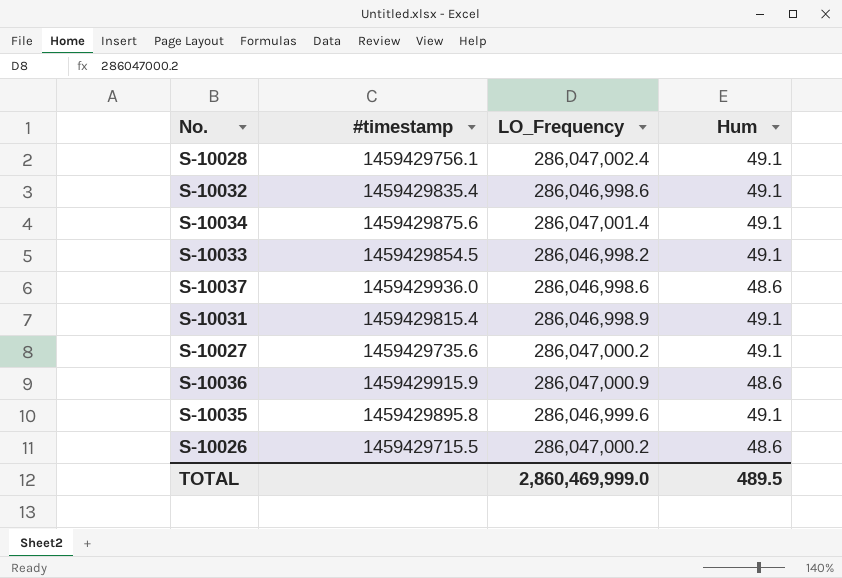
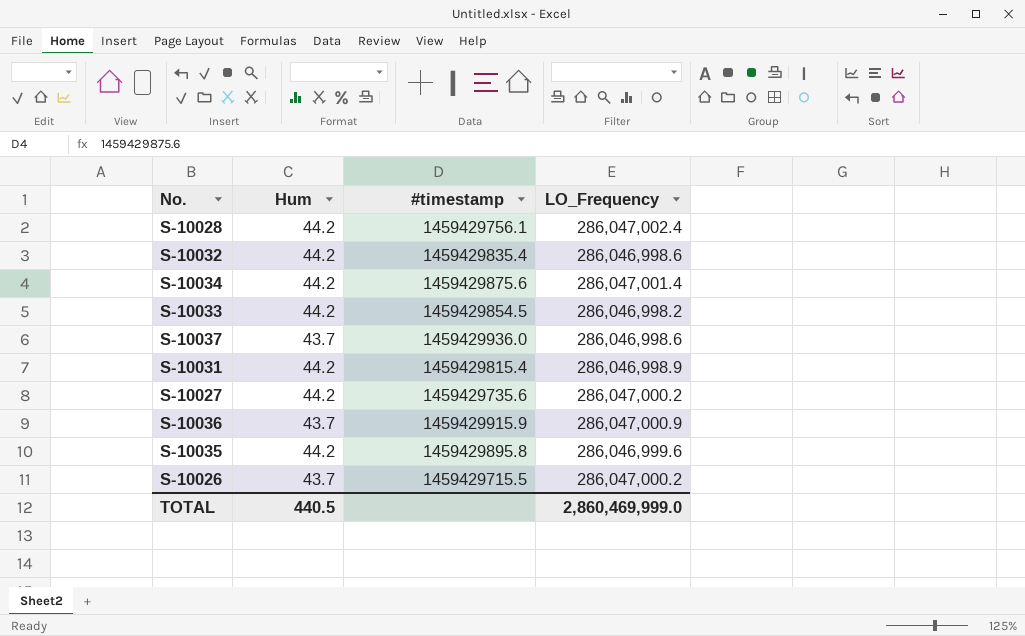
column Hum | position: 4 -> 2
S-10028 | Hum: 49.1 -> 44.2
S-10032 | Hum: 49.1 -> 44.2
S-10034 | Hum: 49.1 -> 44.2
S-10033 | Hum: 49.1 -> 44.2
S-10037 | Hum: 48.6 -> 43.7
S-10031 | Hum: 49.1 -> 44.2
S-10027 | Hum: 49.1 -> 44.2
S-10036 | Hum: 48.6 -> 43.7
S-10035 | Hum: 49.1 -> 44.2
S-10026 | Hum: 48.6 -> 43.7
TOTAL | Hum: 489.5 -> 440.5

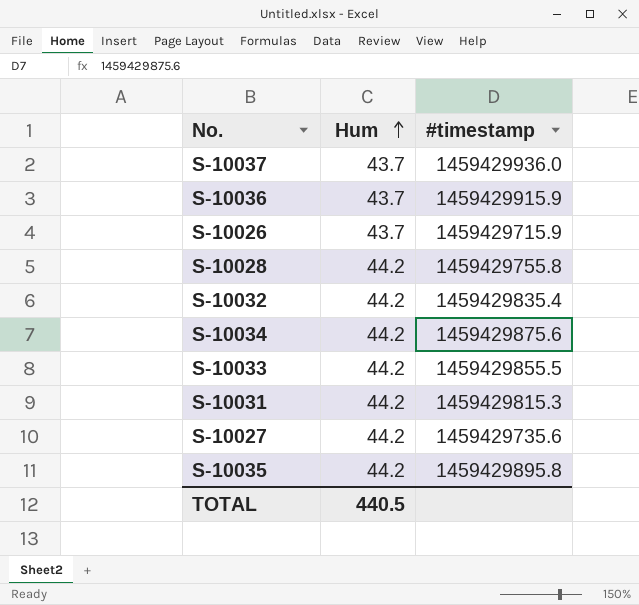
row order: none -> Hum ascending
column LO_Frequency | position: 4 -> none
S-10026 | #timestamp: 1459429715.5 -> 1459429715.9
S-10028 | #timestamp: 1459429756.1 -> 1459429755.8
S-10033 | #timestamp: 1459429854.5 -> 1459429855.5
S-10031 | #timestamp: 1459429815.4 -> 1459429815.3

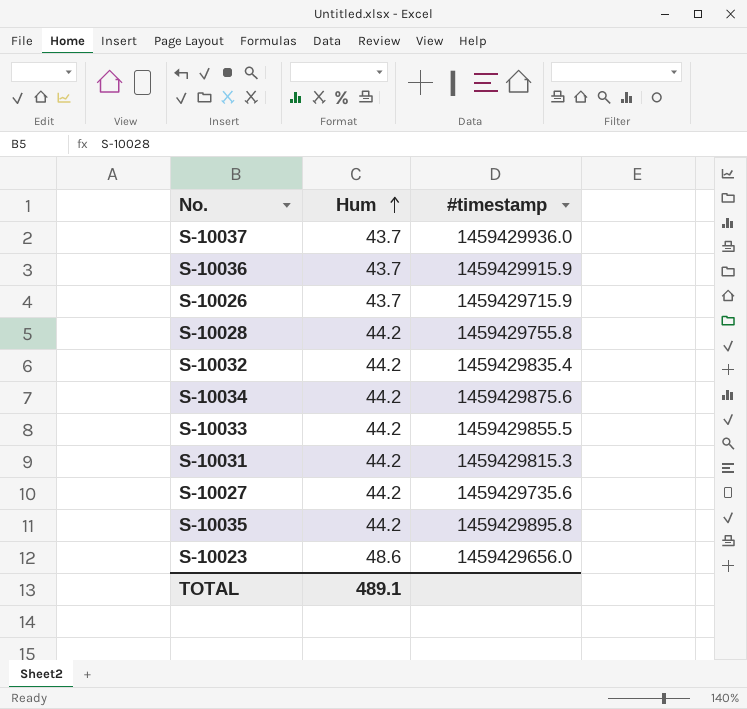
row S-10023: none -> 48.6 | 1459429656.0
TOTAL | Hum: 440.5 -> 489.1

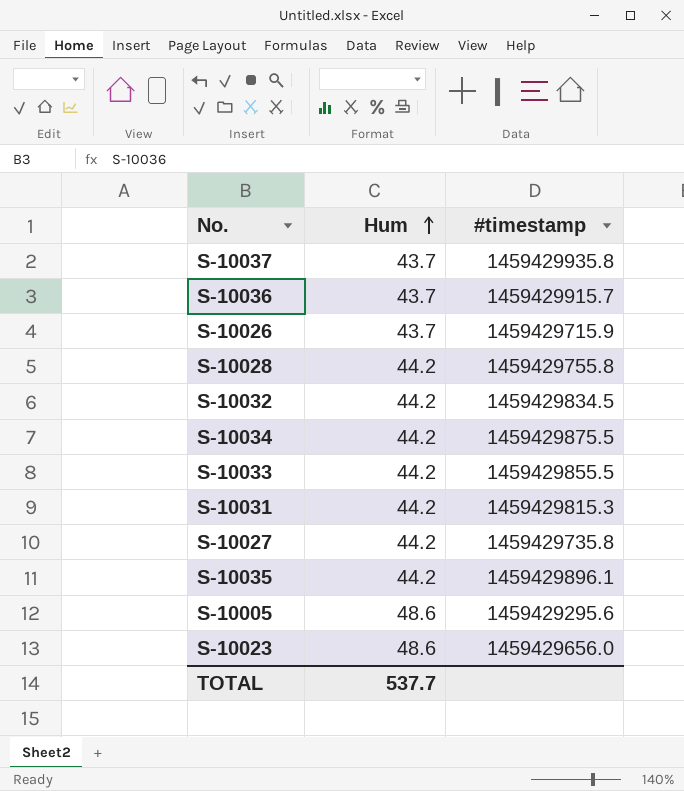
S-10037 | #timestamp: 1459429936.0 -> 1459429935.8
S-10036 | #timestamp: 1459429915.9 -> 1459429915.7
S-10032 | #timestamp: 1459429835.4 -> 1459429834.5
S-10034 | #timestamp: 1459429875.6 -> 1459429875.5
S-10027 | #timestamp: 1459429735.6 -> 1459429735.8
S-10035 | #timestamp: 1459429895.8 -> 1459429896.1
row S-10005: none -> 48.6 | 1459429295.6
TOTAL | Hum: 489.1 -> 537.7

